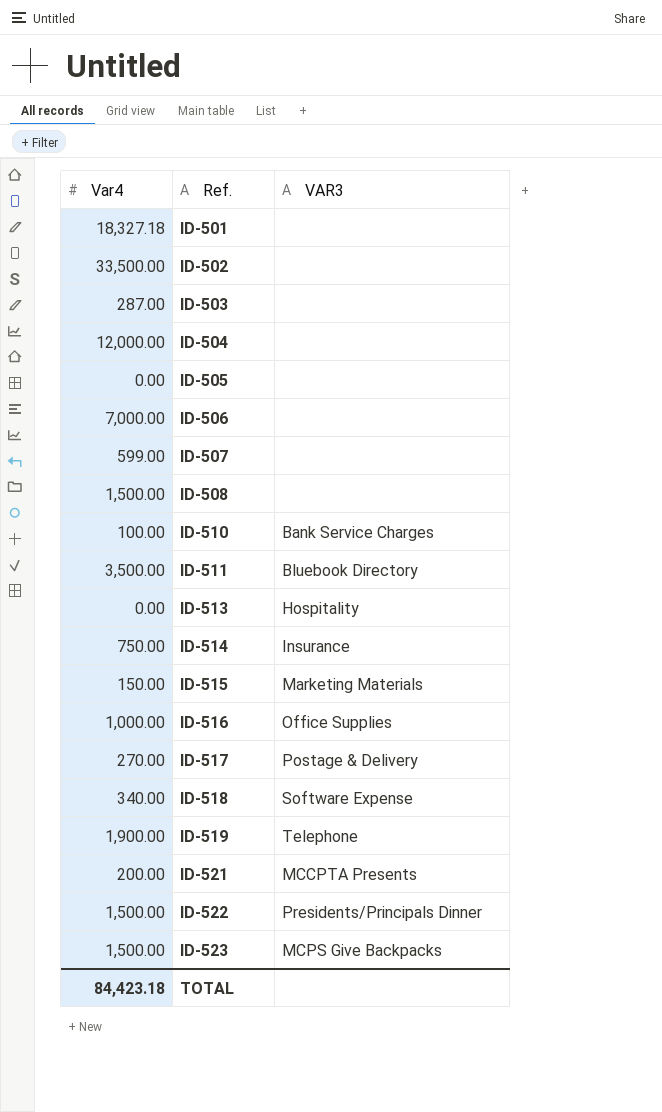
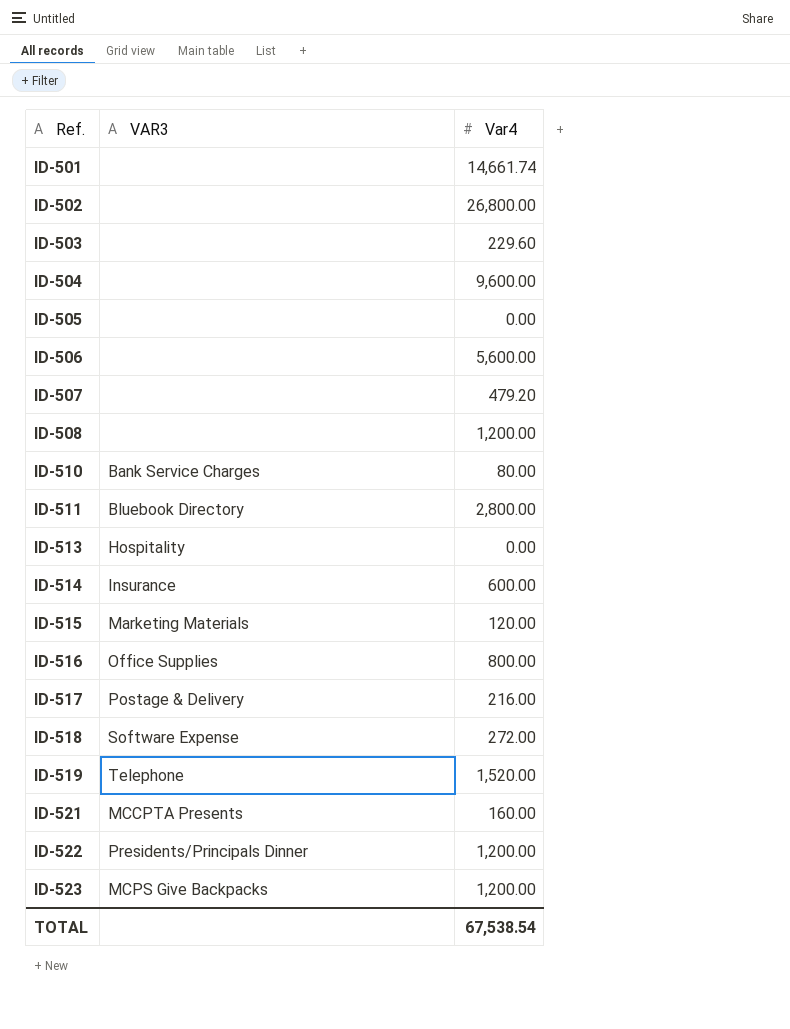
column Var4 | position: 1 -> 3
ID-501 | Var4: 18,327.18 -> 14,661.74
ID-502 | Var4: 33,500.00 -> 26,800.00
ID-503 | Var4: 287.00 -> 229.60
ID-504 | Var4: 12,000.00 -> 9,600.00
ID-506 | Var4: 7,000.00 -> 5,600.00
ID-507 | Var4: 599.00 -> 479.20
ID-508 | Var4: 1,500.00 -> 1,200.00
ID-510 | Var4: 100.00 -> 80.00
ID-511 | Var4: 3,500.00 -> 2,800.00
ID-514 | Var4: 750.00 -> 600.00
ID-515 | Var4: 150.00 -> 120.00
ID-516 | Var4: 1,000.00 -> 800.00
ID-517 | Var4: 270.00 -> 216.00
ID-518 | Var4: 340.00 -> 272.00
ID-519 | Var4: 1,900.00 -> 1,520.00
ID-521 | Var4: 200.00 -> 160.00
ID-522 | Var4: 1,500.00 -> 1,200.00
ID-523 | Var4: 1,500.00 -> 1,200.00
TOTAL | Var4: 84,423.18 -> 67,538.54

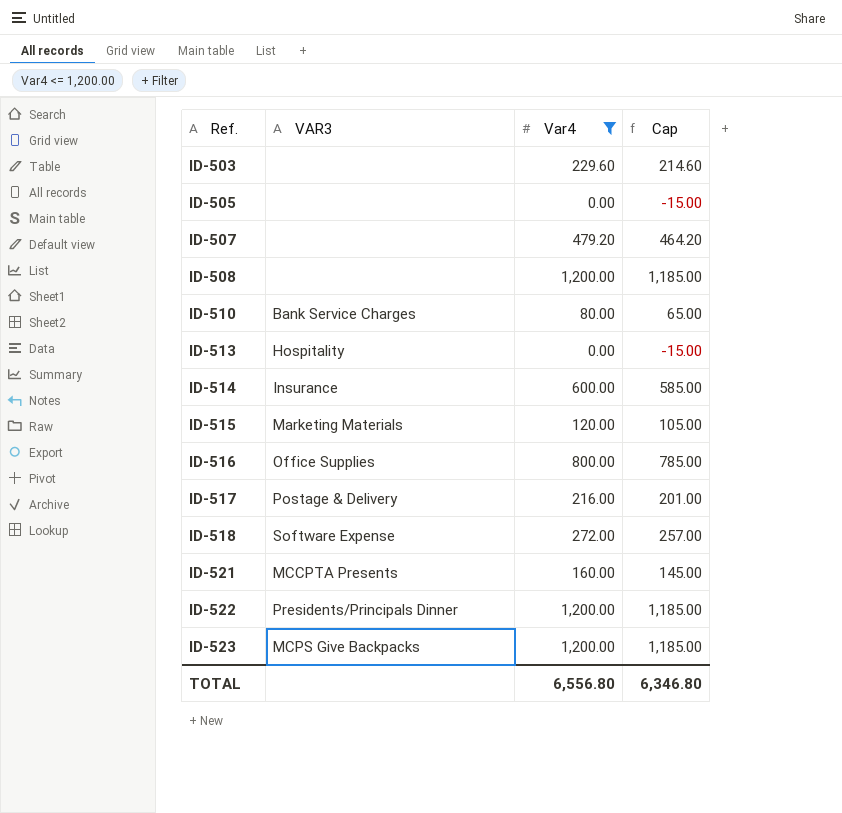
filter: none -> Var4 <= 1,200.00
column Cap | formula: none -> [Var4] - 15
TOTAL | Var4: 67,538.54 -> 6,556.80

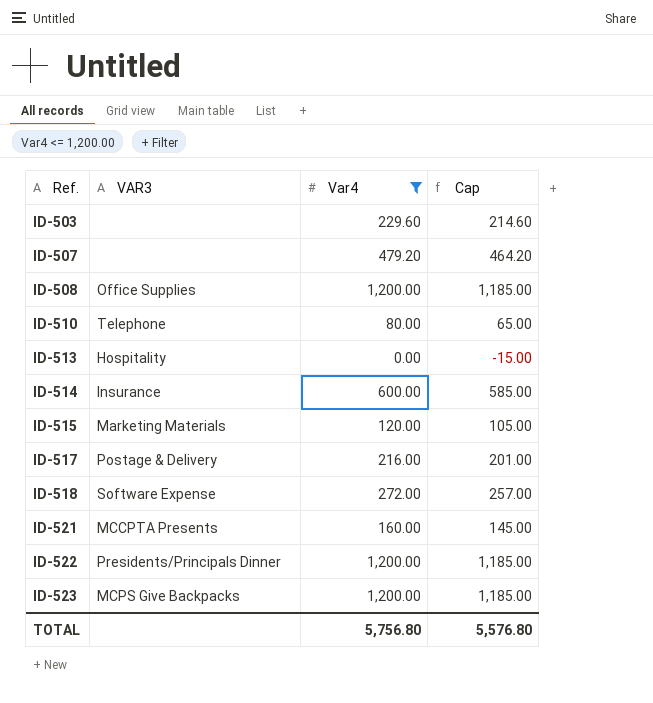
row ID-505: none | 0.00 | -15.00 -> none
row ID-516: Office Supplies | 800.00 | 785.00 -> none
ID-508 | VAR3: none -> Office Supplies
ID-510 | VAR3: Bank Service Charges -> Telephone
TOTAL | Var4: 6,556.80 -> 5,756.80
TOTAL | Cap: 6,346.80 -> 5,576.80

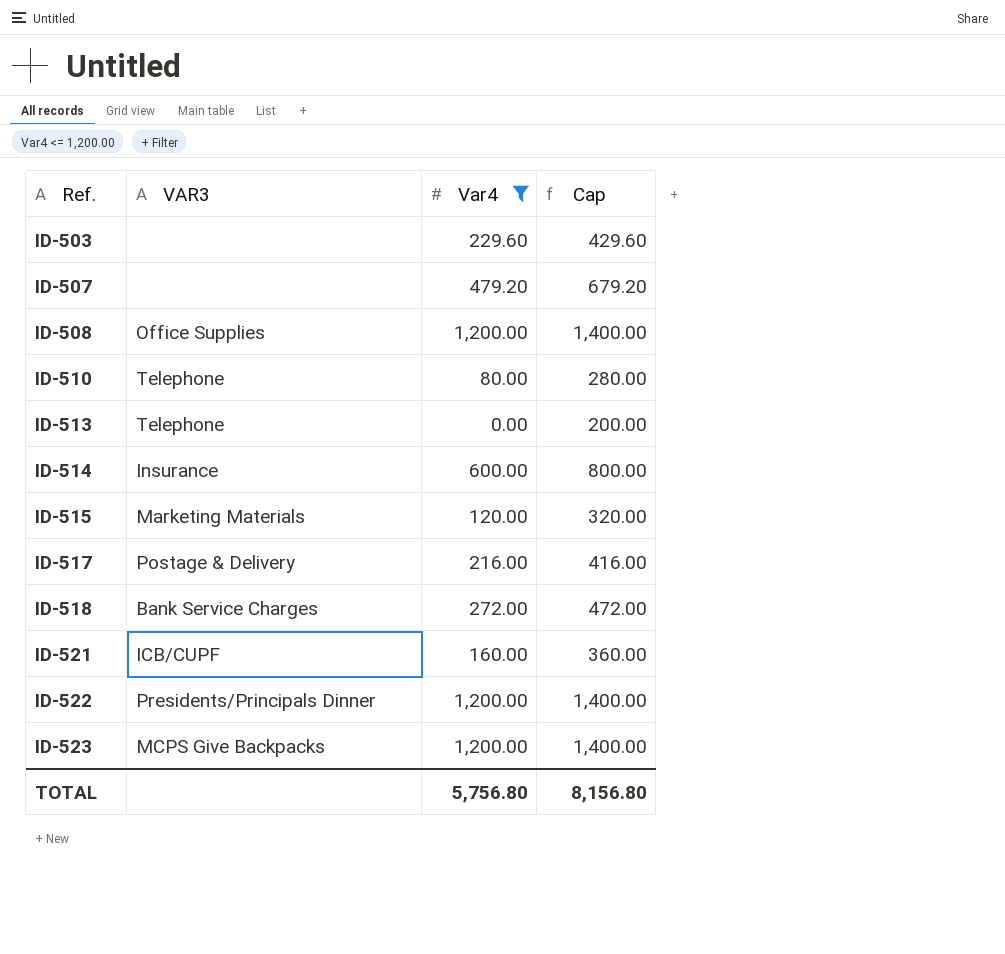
column Cap | formula: [Var4] - 15 -> [Var4] + 200
ID-513 | VAR3: Hospitality -> Telephone
ID-518 | VAR3: Software Expense -> Bank Service Charges
ID-521 | VAR3: MCCPTA Presents -> ICB/CUPF
TOTAL | Cap: 5,576.80 -> 8,156.80

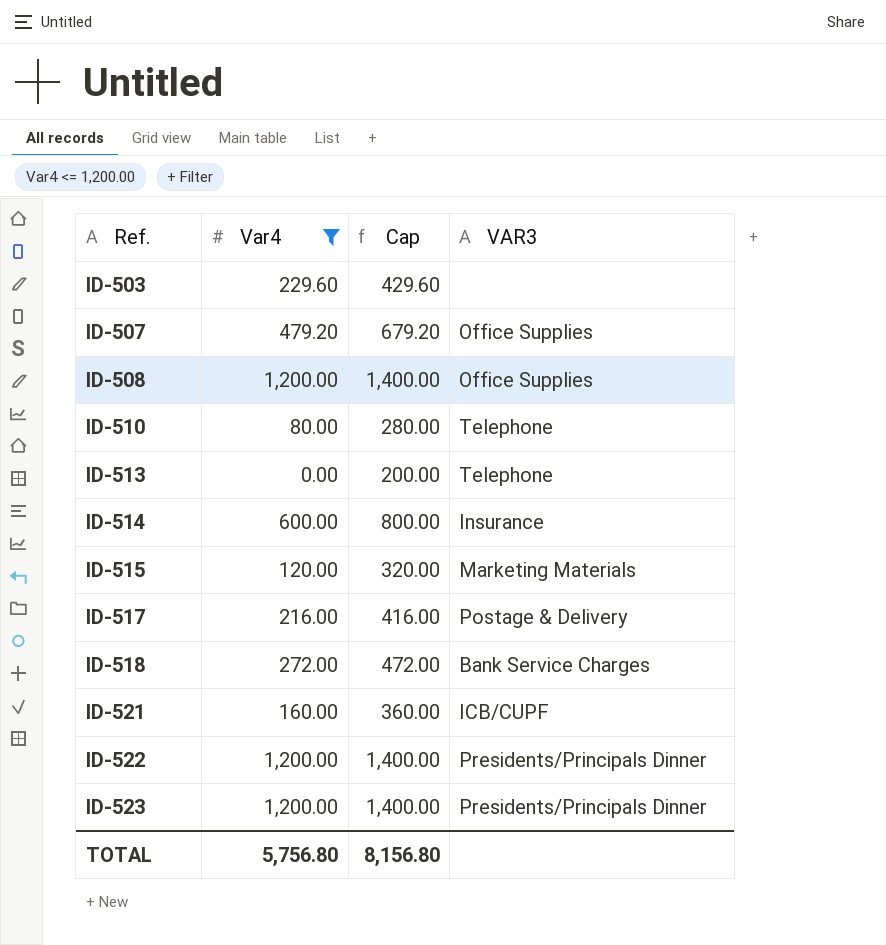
column VAR3 | position: 2 -> 4
ID-507 | VAR3: none -> Office Supplies
ID-523 | VAR3: MCPS Give Backpacks -> Presidents/Principals Dinner

